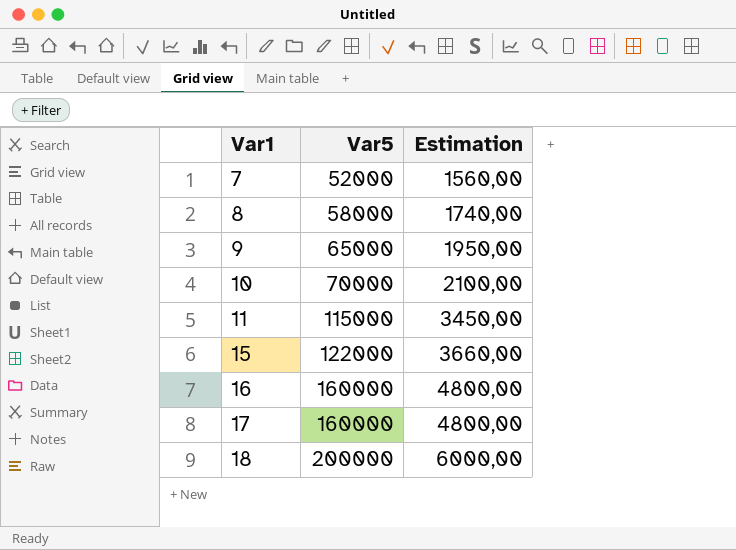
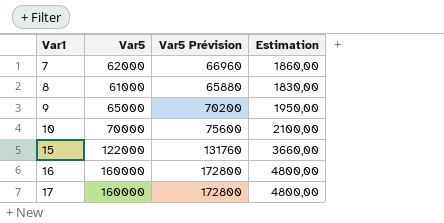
column Var5 Prévision | formula: none -> [Var5] * 1,08
row 11: 115000 | 3450,00 -> none
row 18: 200000 | 6000,00 -> none
7 | Var5: 52000 -> 62000
7 | Estimation: 1560,00 -> 1860,00
8 | Var5: 58000 -> 61000
8 | Estimation: 1740,00 -> 1830,00

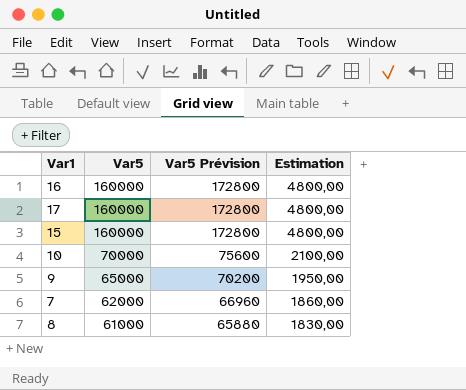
row order: Var1 ascending -> Var5 descending
15 | Var5: 122000 -> 160000
15 | Var5 Prévision: 131760 -> 172800
15 | Estimation: 3660,00 -> 4800,00

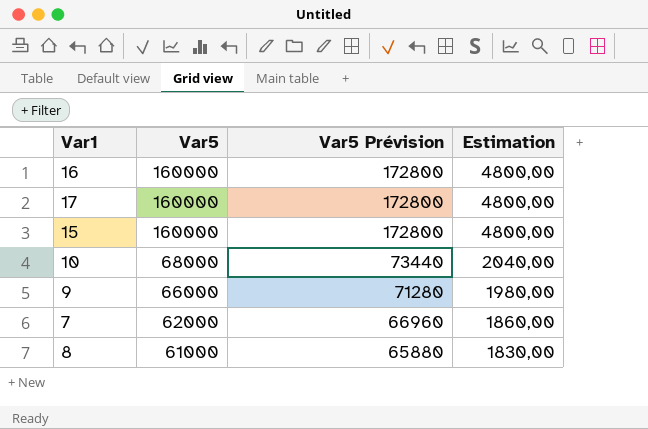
10 | Var5: 70000 -> 68000
10 | Var5 Prévision: 75600 -> 73440
10 | Estimation: 2100,00 -> 2040,00
9 | Var5: 65000 -> 66000
9 | Var5 Prévision: 70200 -> 71280
9 | Estimation: 1950,00 -> 1980,00

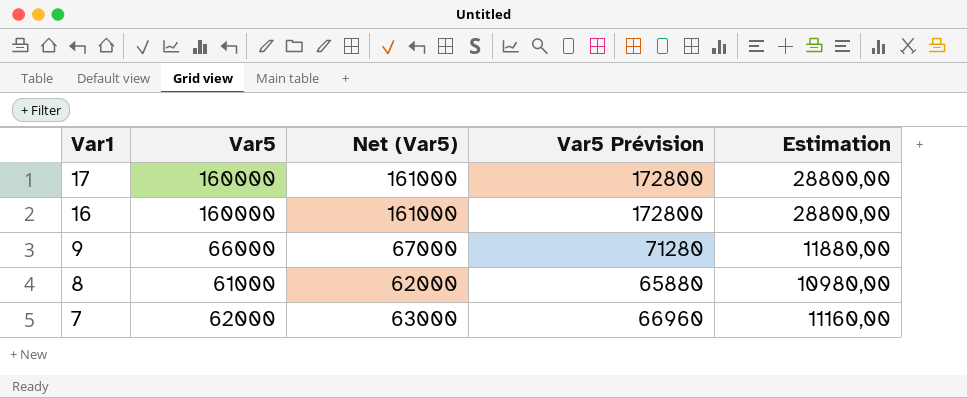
row order: Var5 descending -> Var1 descending
column Net (Var5) | formula: none -> [Var5] + 1000
column Estimation | formula: [Var5] * 0,03 -> [Var5] * 0,18
row 15: 160000 | 172800 | 4800,00 -> none
row 10: 68000 | 73440 | 2040,00 -> none

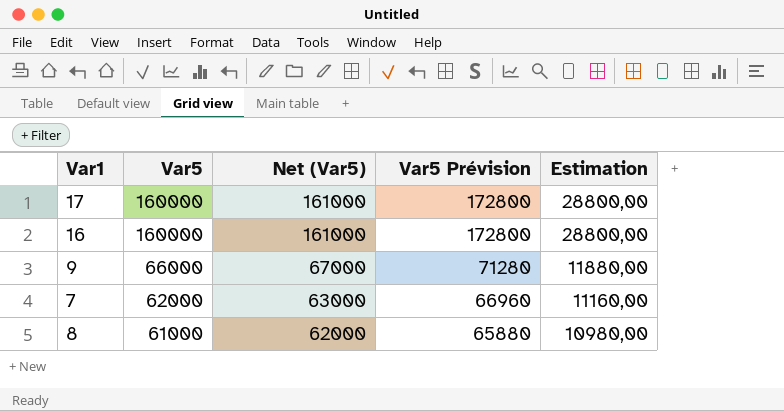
row order: Var1 descending -> Var5 descending

